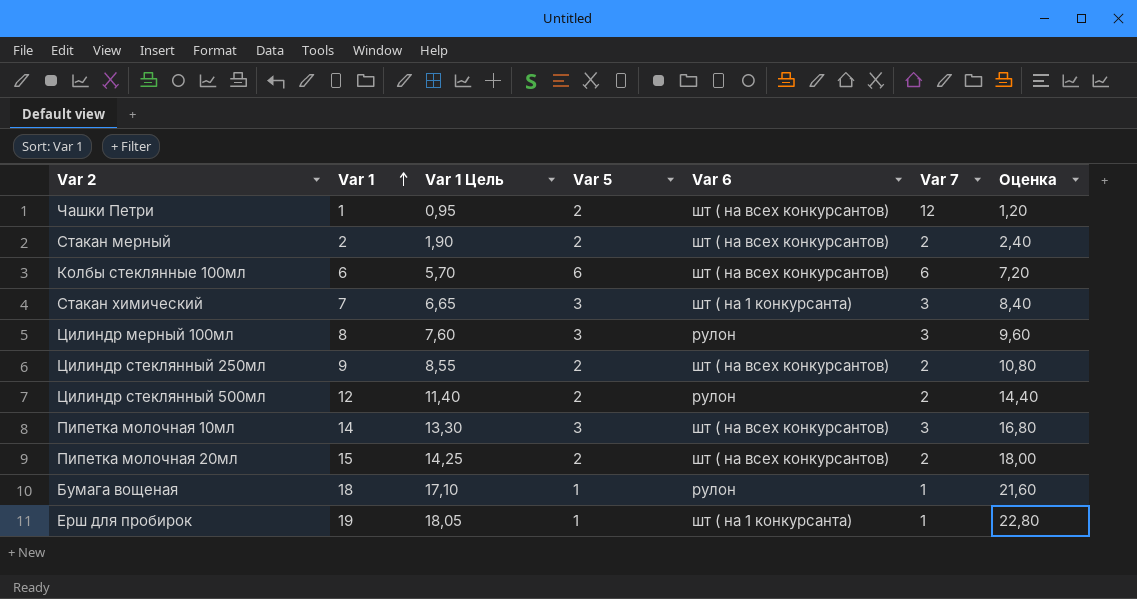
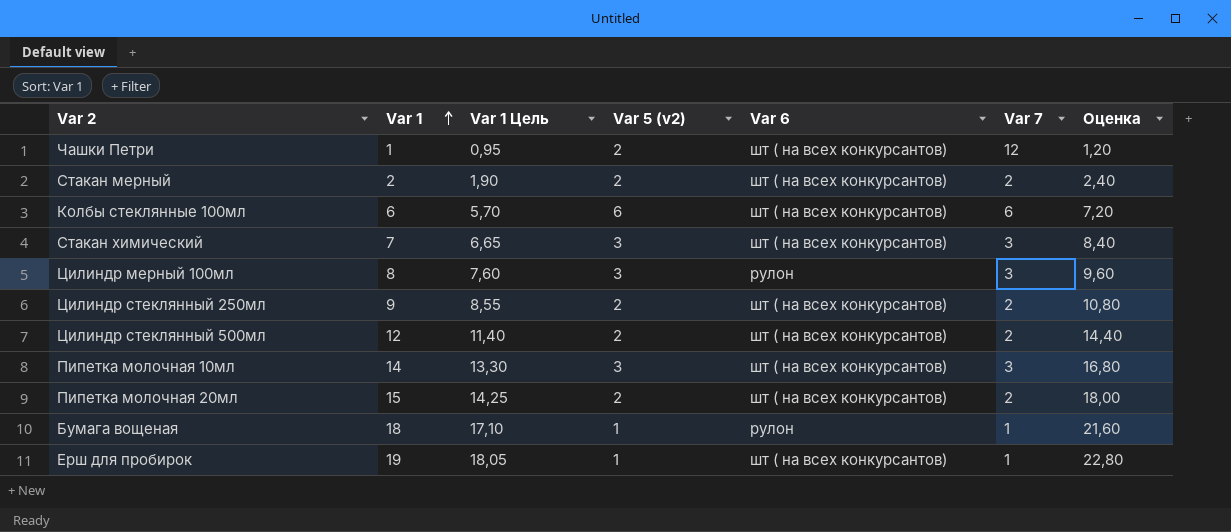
column name: Var 5 -> Var 5 (v2)
Стакан химический | Var 6: шт ( на 1 конкурсанта) -> шт ( на всех конкурсантов)
Цилиндр стеклянный 500мл | Var 6: рулон -> шт ( на всех конкурсантов)
Ерш для пробирок | Var 6: шт ( на 1 конкурсанта) -> шт ( на всех конкурсантов)

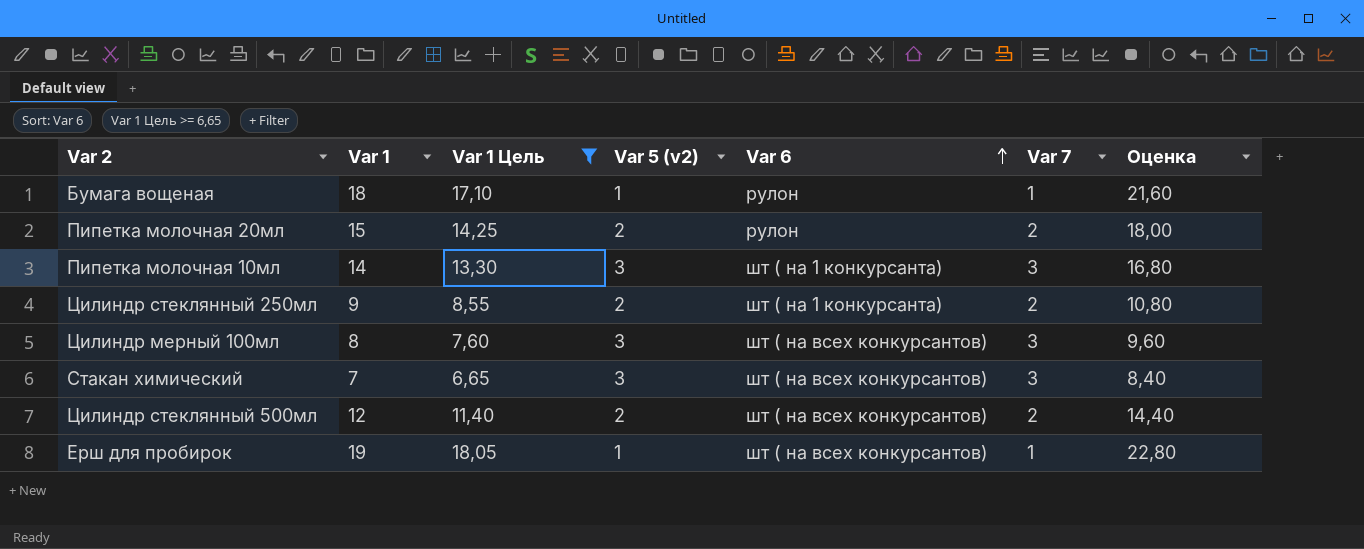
filter: none -> Var 1 Цель >= 6,65
row order: Var 1 ascending -> Var 6 ascending
Пипетка молочная 20мл | Var 6: шт ( на всех конкурсантов) -> рулон
Пипетка молочная 10мл | Var 6: шт ( на всех конкурсантов) -> шт ( на 1 конкурсанта)
Цилиндр стеклянный 250мл | Var 6: шт ( на всех конкурсантов) -> шт ( на 1 конкурсанта)
Цилиндр мерный 100мл | Var 6: рулон -> шт ( на всех конкурсантов)

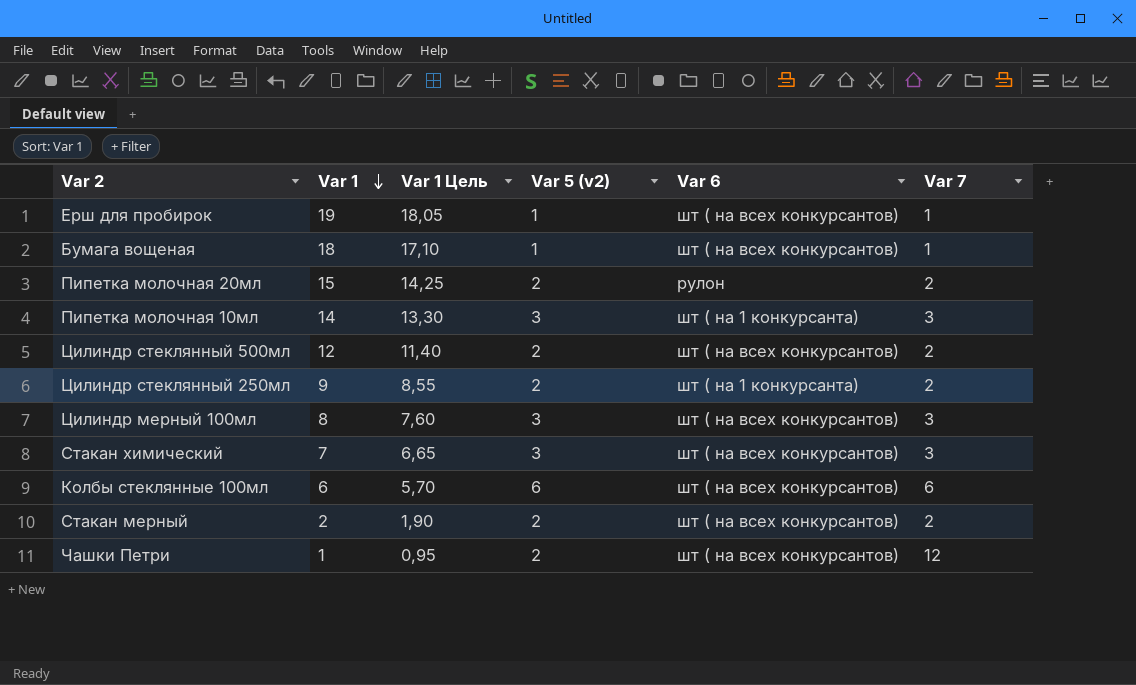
filter: Var 1 Цель >= 6,65 -> none
row order: Var 6 ascending -> Var 1 descending
column Оценка | formula: [Var 1] * 1,2 -> none
Бумага вощеная | Var 6: рулон -> шт ( на всех конкурсантов)

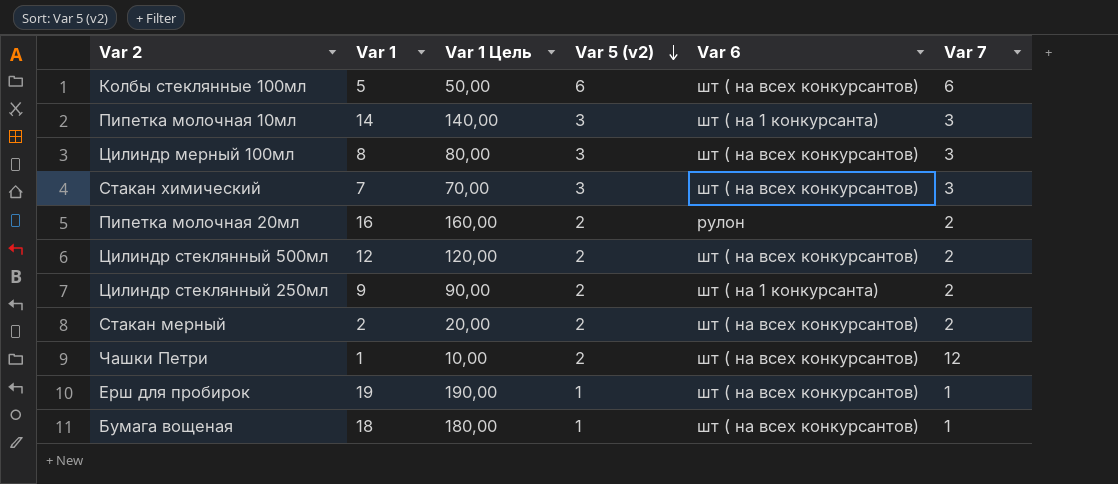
row order: Var 1 descending -> Var 5 (v2) descending
column Var 1 Цель | formula: [Var 1] * 0,95 -> [Var 1] * 10
Колбы стеклянные 100мл | Var 1: 6 -> 5
Пипетка молочная 20мл | Var 1: 15 -> 16

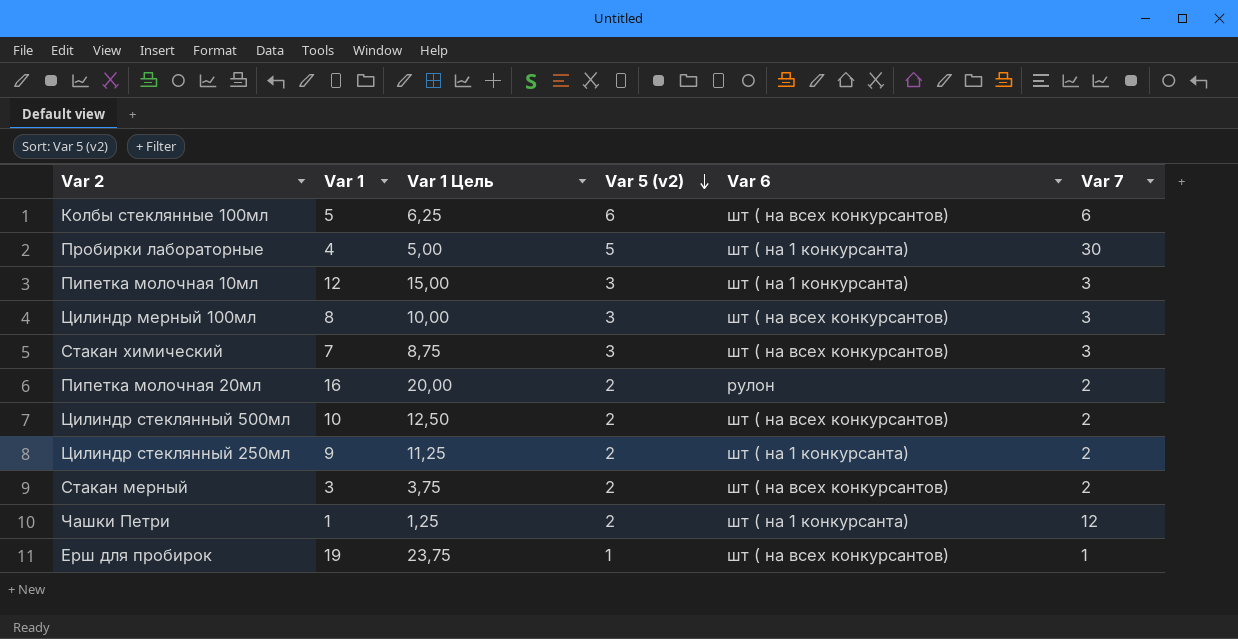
column Var 1 Цель | formula: [Var 1] * 10 -> [Var 1] * 1,25
row Бумага вощеная: 18 | 180,00 | 1 | шт ( на всех конкурсантов) | 1 -> none
row Пробирки лабораторные: none -> 4 | 5,00 | 5 | шт ( на 1 конкурсанта) | 30
Пипетка молочная 10мл | Var 1: 14 -> 12
Цилиндр стеклянный 500мл | Var 1: 12 -> 10
Стакан мерный | Var 1: 2 -> 3
Чашки Петри | Var 6: шт ( на всех конкурсантов) -> шт ( на 1 конкурсанта)

